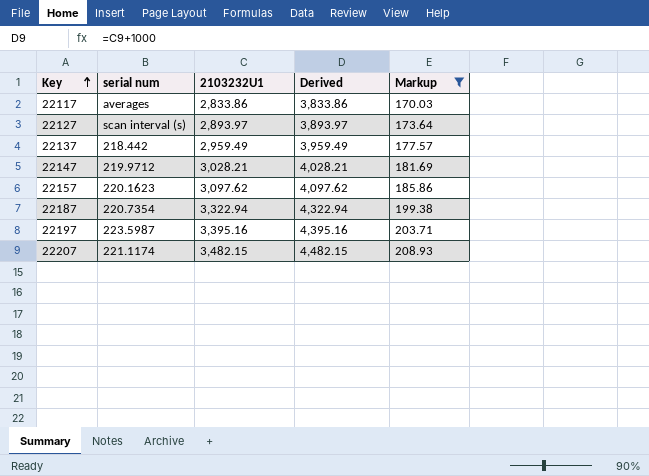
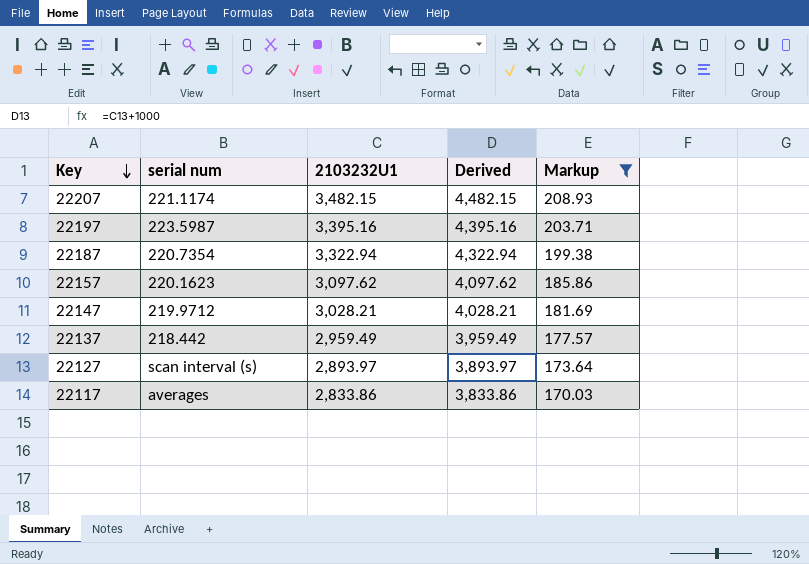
row order: Key ascending -> Key descending

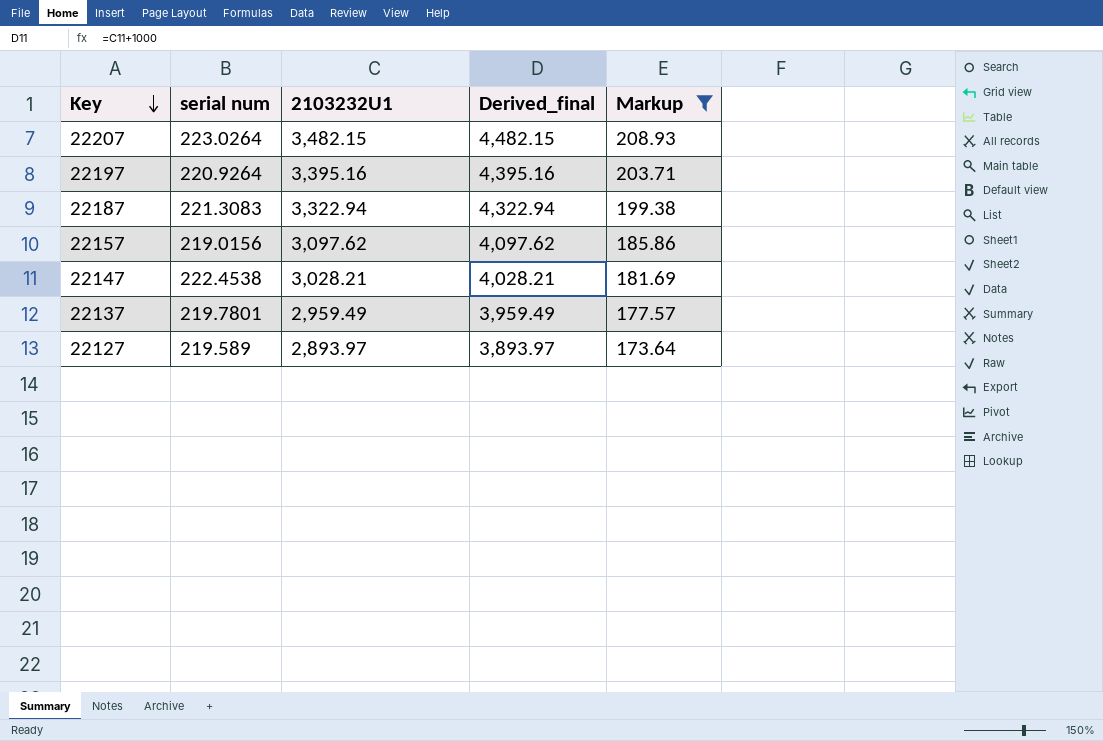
column name: Derived -> Derived_final
row 22117: averages | 2,833.86 | 3,833.86 | 170.03 -> none
22207 | serial num: 221.1174 -> 223.0264
22197 | serial num: 223.5987 -> 220.9264
22187 | serial num: 220.7354 -> 221.3083
22157 | serial num: 220.1623 -> 219.0156
22147 | serial num: 219.9712 -> 222.4538
22137 | serial num: 218.442 -> 219.7801
22127 | serial num: scan interval (s) -> 219.589

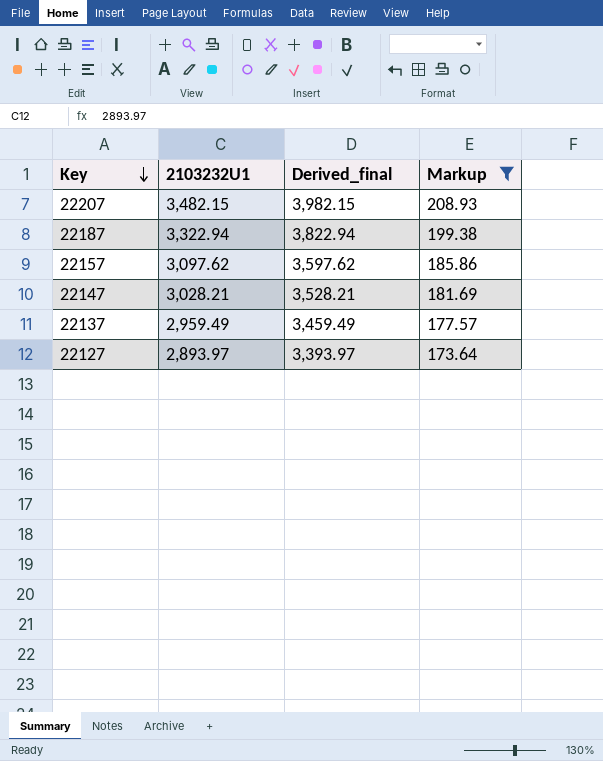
column serial num | position: 2 -> none
column Derived_final | formula: [2103232U1] + 1000 -> [2103232U1] + 500
row 22197: 220.9264 | 3,395.16 | 4,395.16 | 203.71 -> none

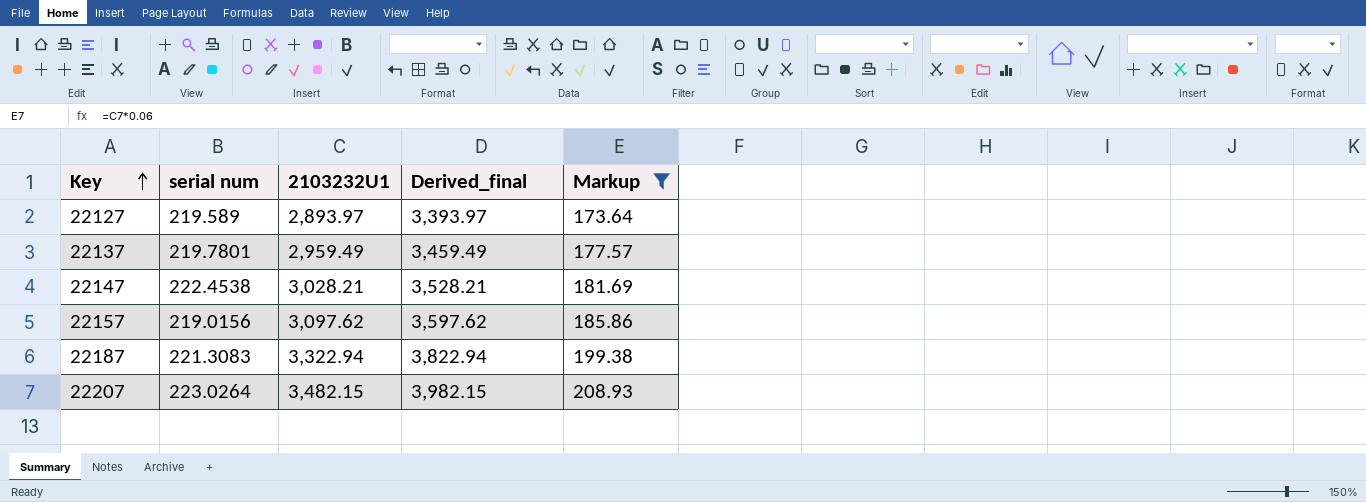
row order: Key descending -> Key ascending
column serial num | position: none -> 2

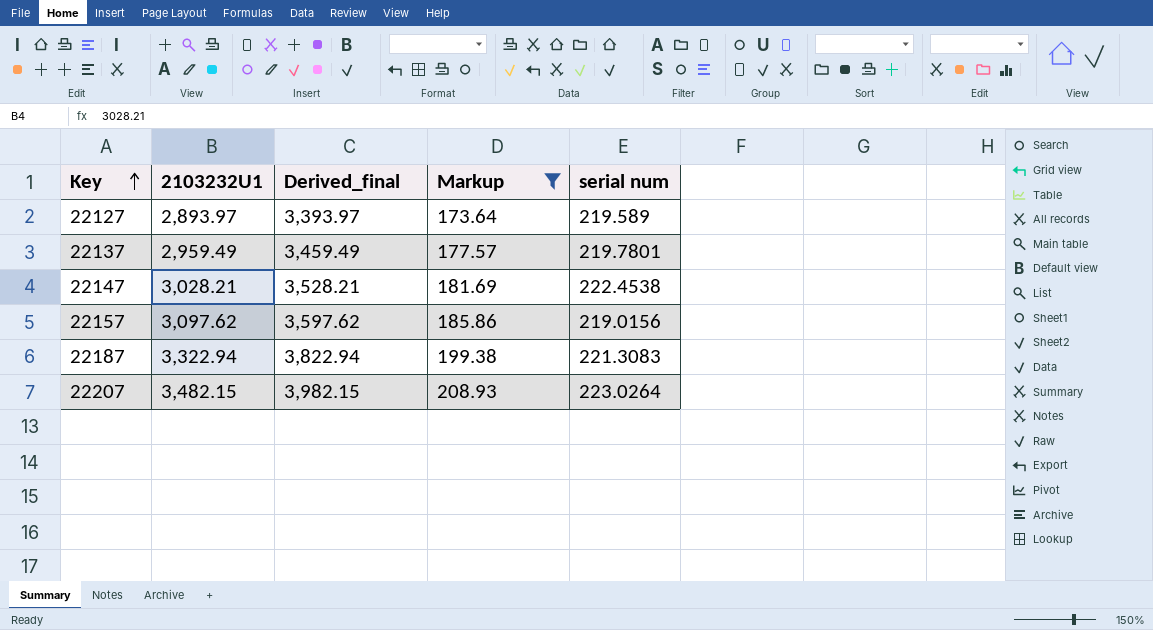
column serial num | position: 2 -> 5

